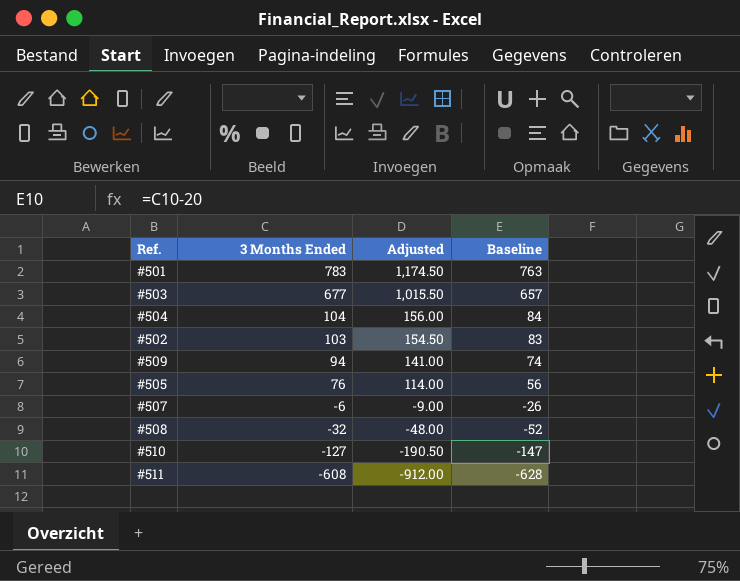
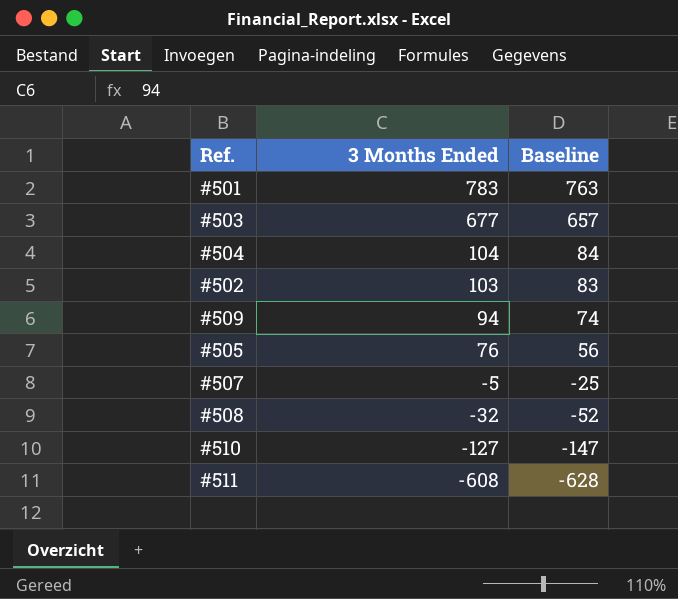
column Adjusted | formula: [3 Months Ended] * 1.5 -> none
#507 | 3 Months Ended: -6 -> -5
#507 | Baseline: -26 -> -25

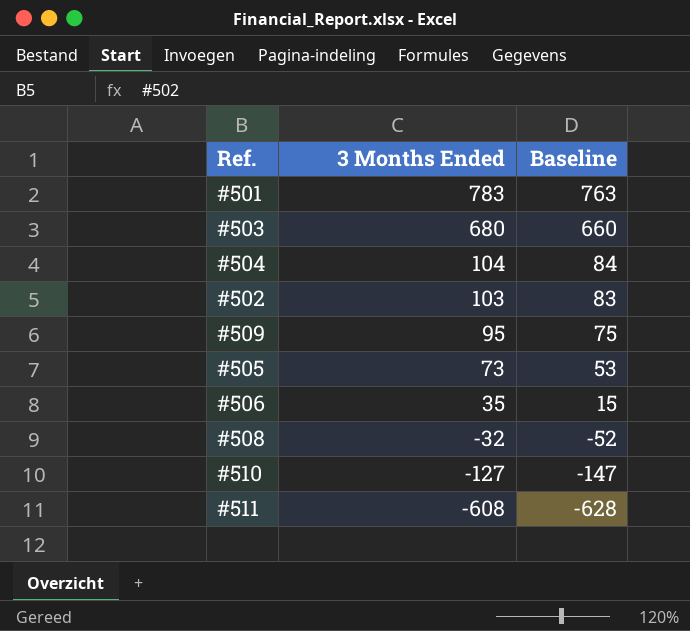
row #507: -5 | -25 -> none
#503 | 3 Months Ended: 677 -> 680
#503 | Baseline: 657 -> 660
#509 | 3 Months Ended: 94 -> 95
#509 | Baseline: 74 -> 75
#505 | 3 Months Ended: 76 -> 73
#505 | Baseline: 56 -> 53
row #506: none -> 35 | 15

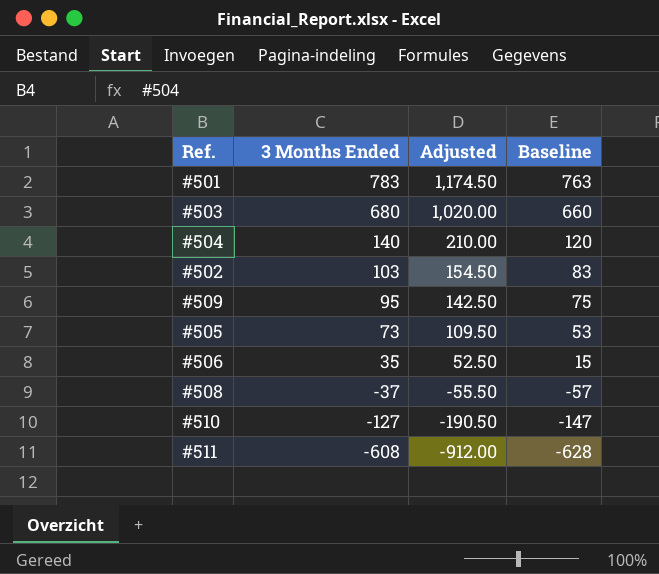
column Adjusted | formula: none -> [3 Months Ended] * 1.5
#504 | 3 Months Ended: 104 -> 140
#504 | Baseline: 84 -> 120
#508 | 3 Months Ended: -32 -> -37
#508 | Baseline: -52 -> -57

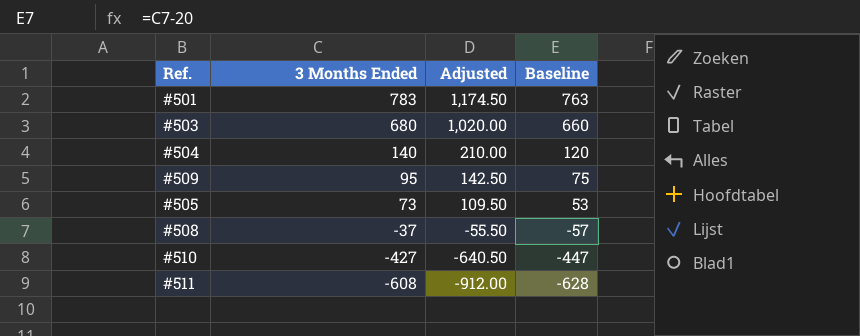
row #502: 103 | 154.50 | 83 -> none
row #506: 35 | 52.50 | 15 -> none
#510 | 3 Months Ended: -127 -> -427
#510 | Adjusted: -190.50 -> -640.50
#510 | Baseline: -147 -> -447

